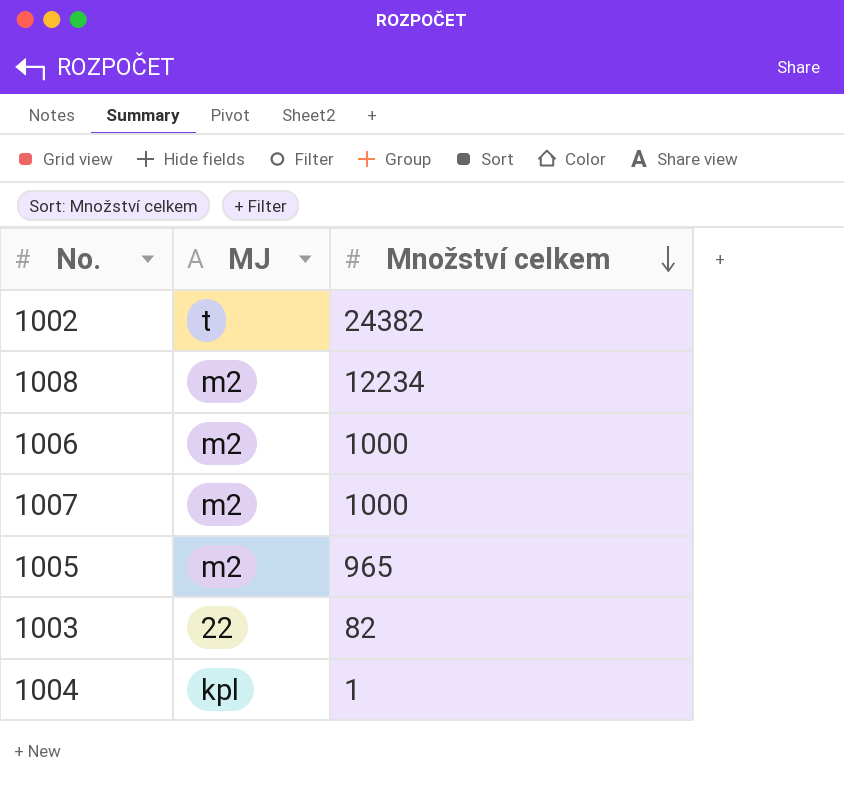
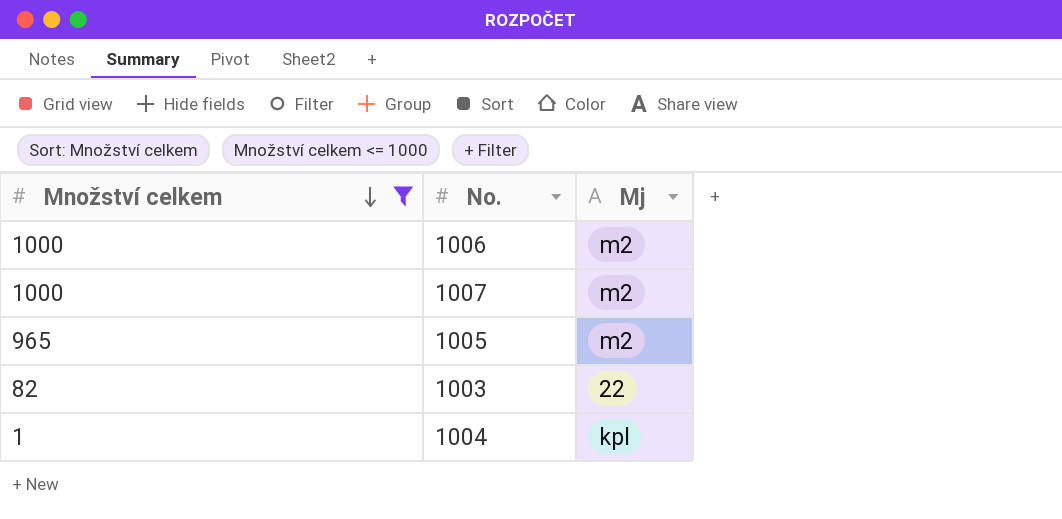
filter: none -> Množství celkem <= 1000
column Množství celkem | position: 3 -> 1
column name: MJ -> Mj

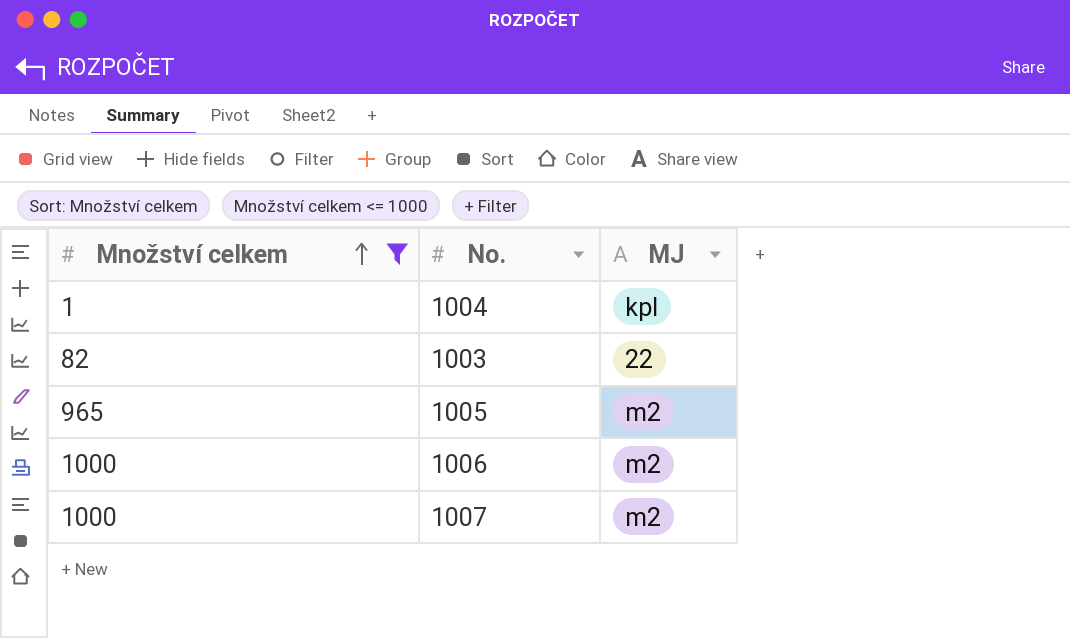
row order: Množství celkem descending -> Množství celkem ascending
column name: Mj -> MJ

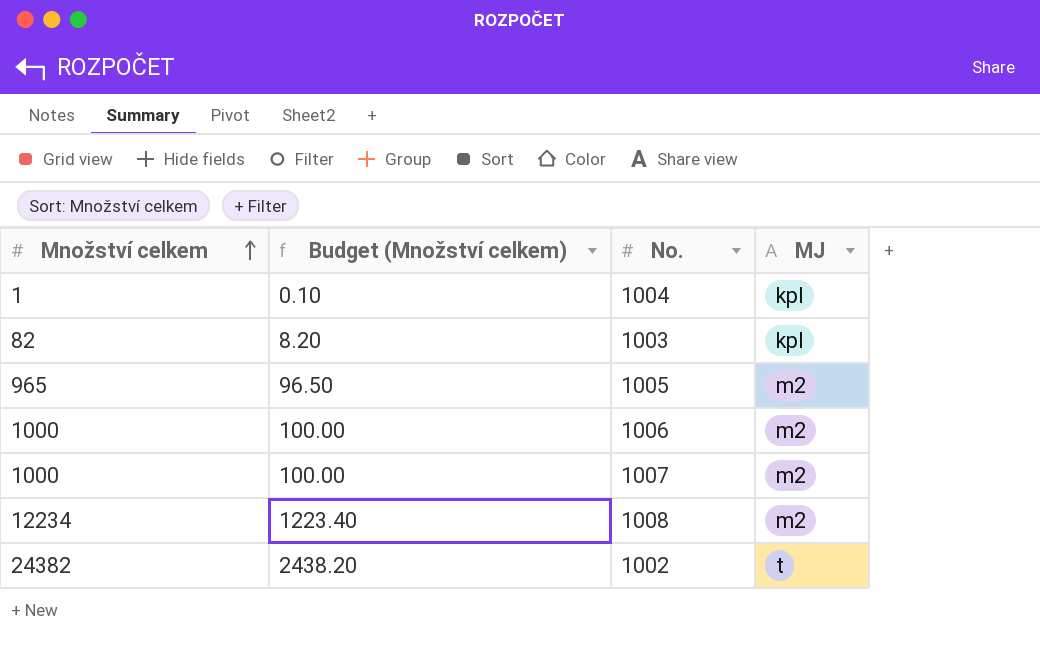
filter: Množství celkem <= 1000 -> none
column Budget (Množství celkem) | formula: none -> [Množství celkem] * 0.1
1003 | MJ: 22 -> kpl

